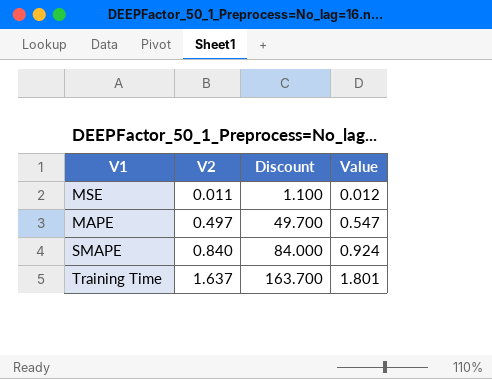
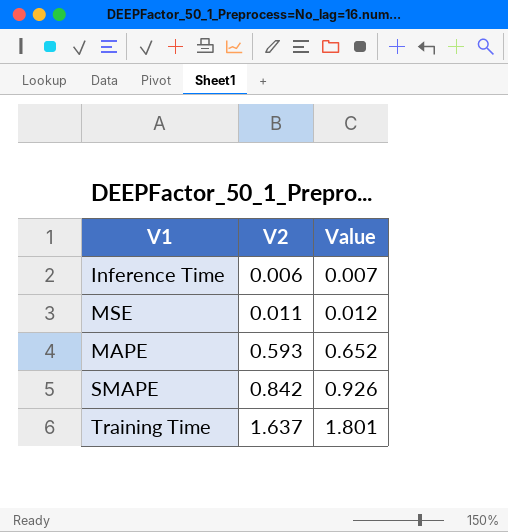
column Discount | formula: [V2] * 100 -> none
row Inference Time: none -> 0.006 | 0.007
MAPE | V2: 0.497 -> 0.593
MAPE | Value: 0.547 -> 0.652
SMAPE | V2: 0.840 -> 0.842
SMAPE | Value: 0.924 -> 0.926

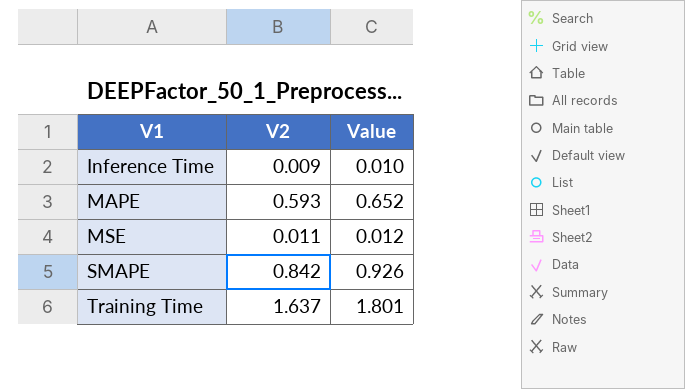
row order: V2 ascending -> V1 ascending
Inference Time | V2: 0.006 -> 0.009
Inference Time | Value: 0.007 -> 0.010

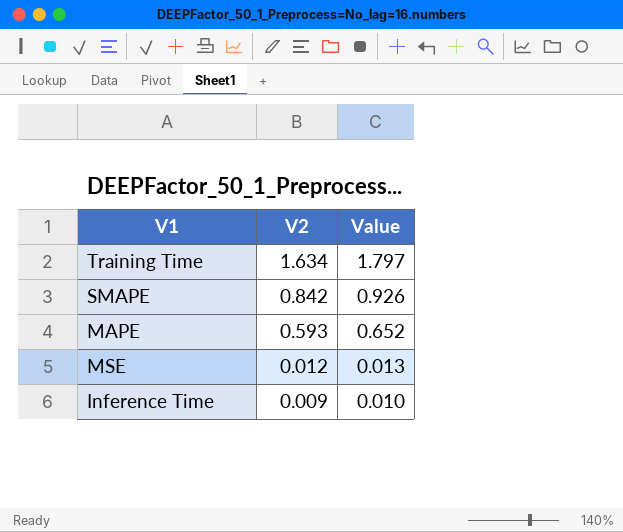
row order: V1 ascending -> V2 descending
Training Time | V2: 1.637 -> 1.634
Training Time | Value: 1.801 -> 1.797
MSE | V2: 0.011 -> 0.012
MSE | Value: 0.012 -> 0.013

